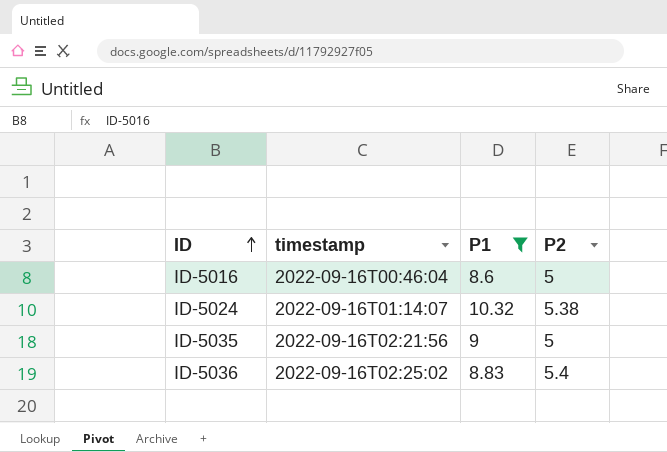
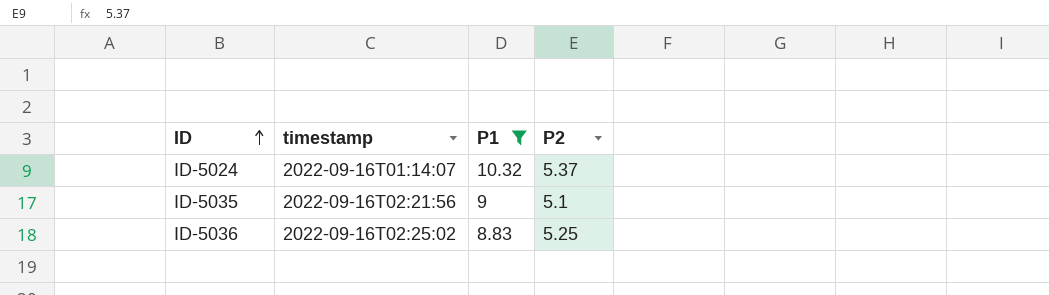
row ID-5016: 2022-09-16T00:46:04 | 8.6 | 5 -> none
ID-5024 | P2: 5.38 -> 5.37
ID-5035 | P2: 5 -> 5.1
ID-5036 | P2: 5.4 -> 5.25

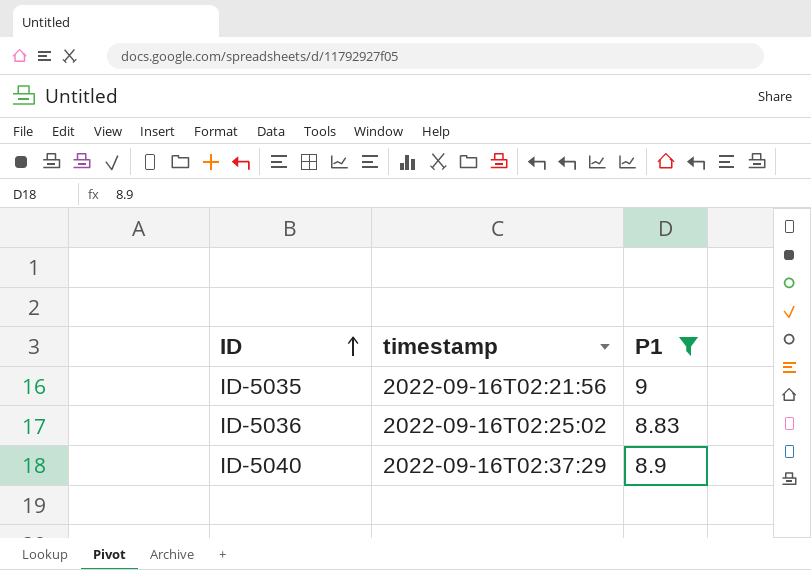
column P2 | position: 4 -> none
row ID-5024: 2022-09-16T01:14:07 | 10.32 | 5.37 -> none
row ID-5040: none -> 2022-09-16T02:37:29 | 8.9

